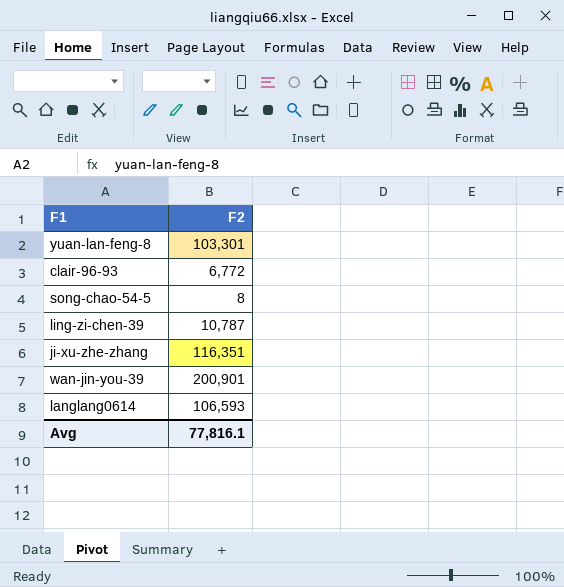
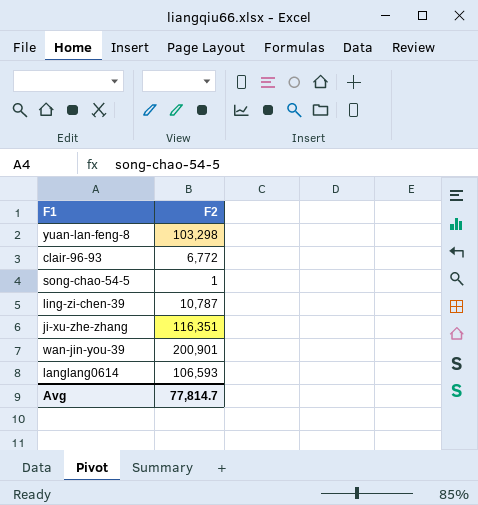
yuan-lan-feng-8 | F2: 103,301 -> 103,298
song-chao-54-5 | F2: 8 -> 1
Avg | F2: 77,816.1 -> 77,814.7

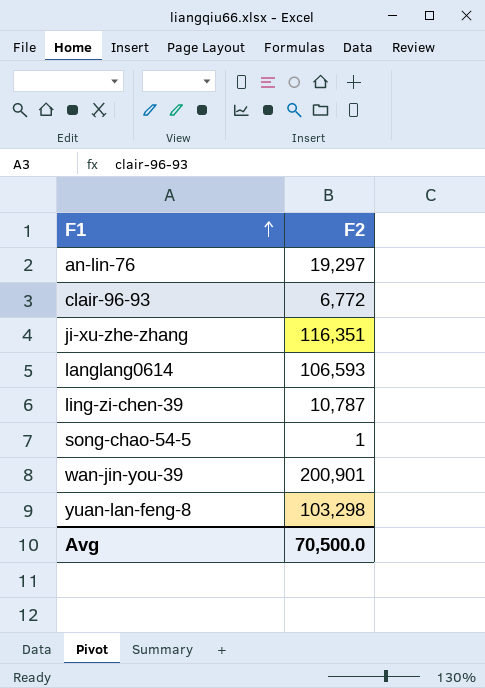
row order: none -> F1 ascending
row an-lin-76: none -> 19,297
Avg | F2: 77,814.7 -> 70,500.0

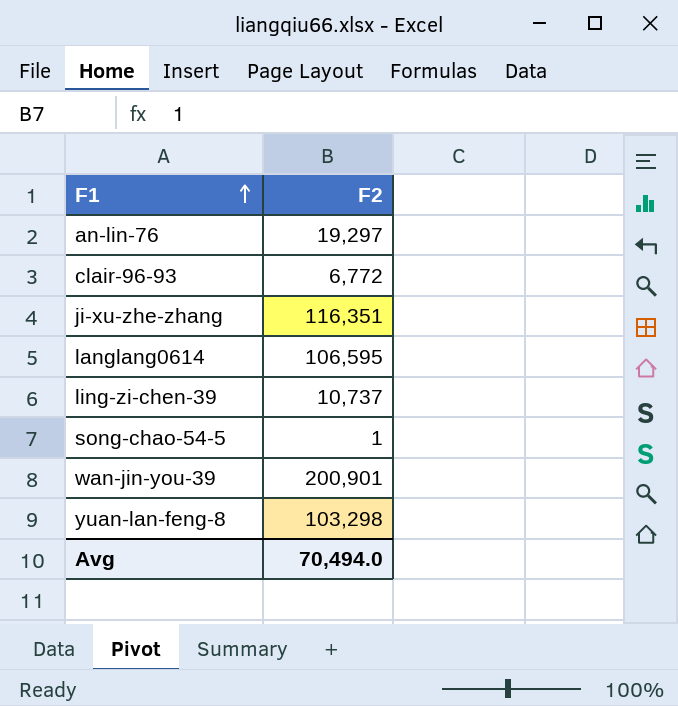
langlang0614 | F2: 106,593 -> 106,595
ling-zi-chen-39 | F2: 10,787 -> 10,737
Avg | F2: 70,500.0 -> 70,494.0

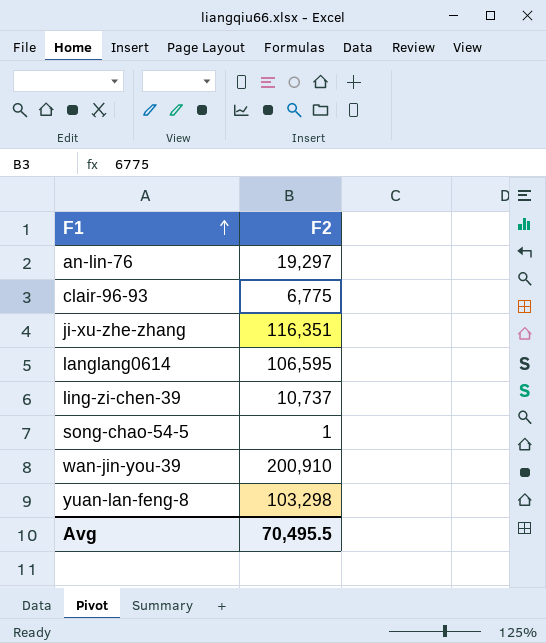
clair-96-93 | F2: 6,772 -> 6,775
wan-jin-you-39 | F2: 200,901 -> 200,910
Avg | F2: 70,494.0 -> 70,495.5

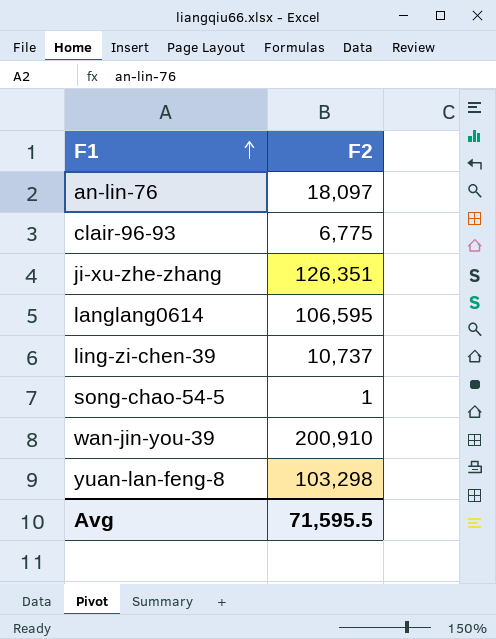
an-lin-76 | F2: 19,297 -> 18,097
ji-xu-zhe-zhang | F2: 116,351 -> 126,351
Avg | F2: 70,495.5 -> 71,595.5

